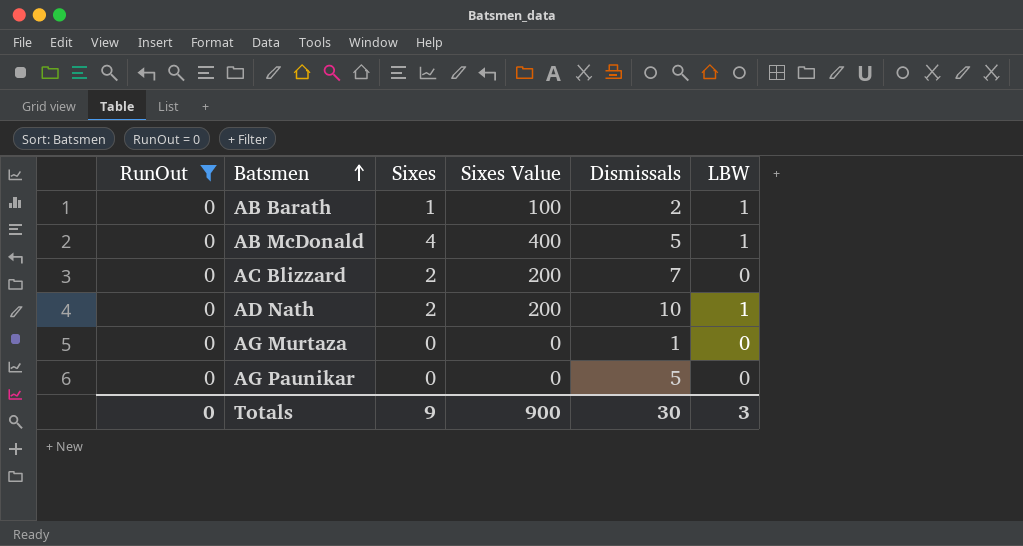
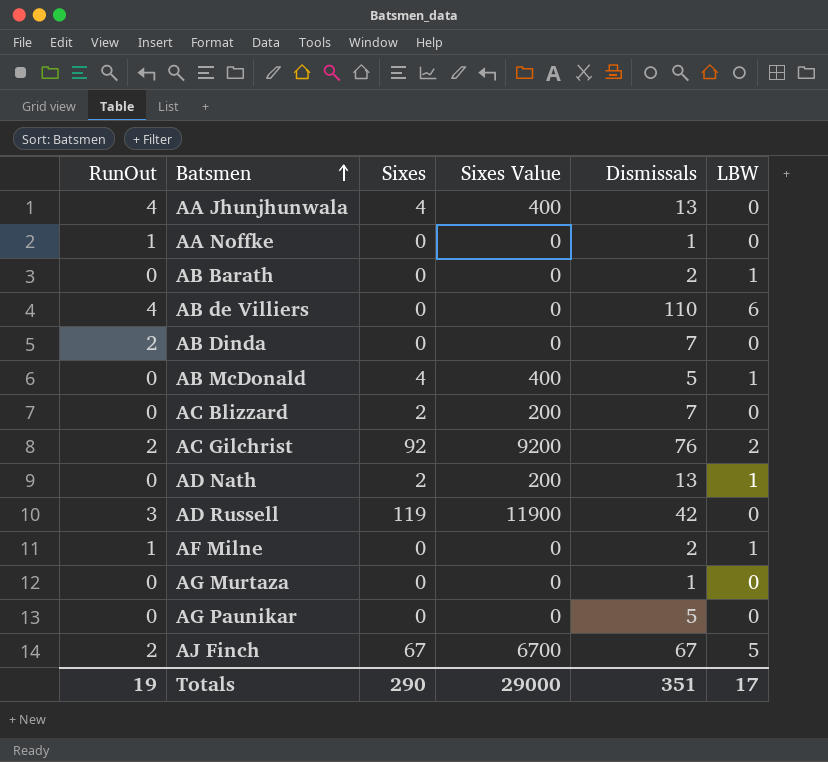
filter: RunOut = 0 -> none
AB Barath | Sixes: 1 -> 0
AB Barath | Sixes Value: 100 -> 0
AD Nath | Dismissals: 10 -> 13
Totals | RunOut: 0 -> 19
Totals | Sixes: 9 -> 290
Totals | Sixes Value: 900 -> 29000
Totals | Dismissals: 30 -> 351
Totals | LBW: 3 -> 17

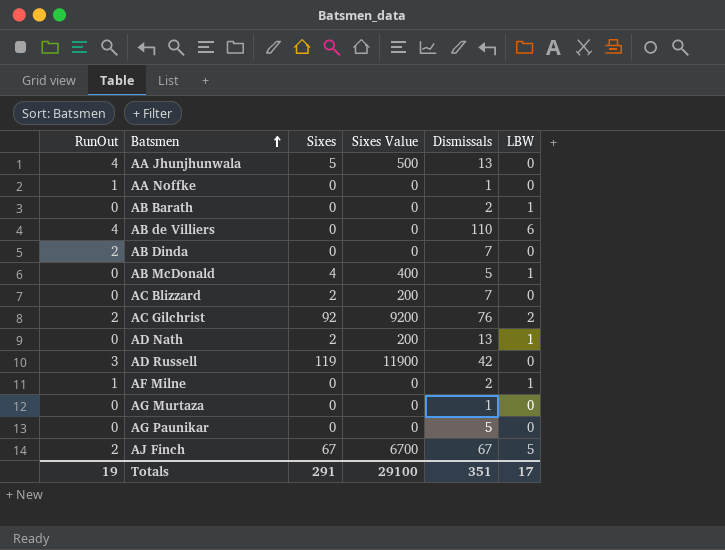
AA Jhunjhunwala | Sixes: 4 -> 5
AA Jhunjhunwala | Sixes Value: 400 -> 500
Totals | Sixes: 290 -> 291
Totals | Sixes Value: 29000 -> 29100

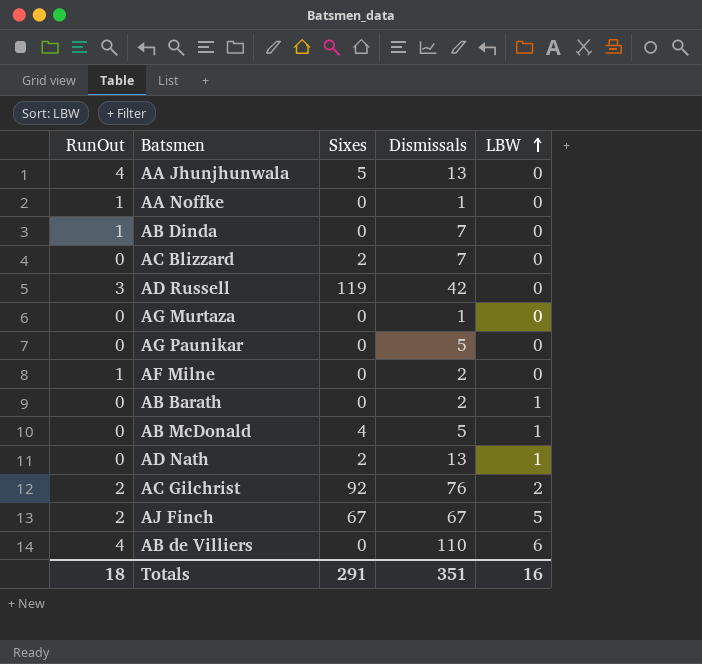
row order: Batsmen ascending -> LBW ascending
column Sixes Value | formula: [Sixes] * 100 -> none
AB Dinda | RunOut: 2 -> 1
AF Milne | LBW: 1 -> 0
Totals | RunOut: 19 -> 18
Totals | LBW: 17 -> 16

